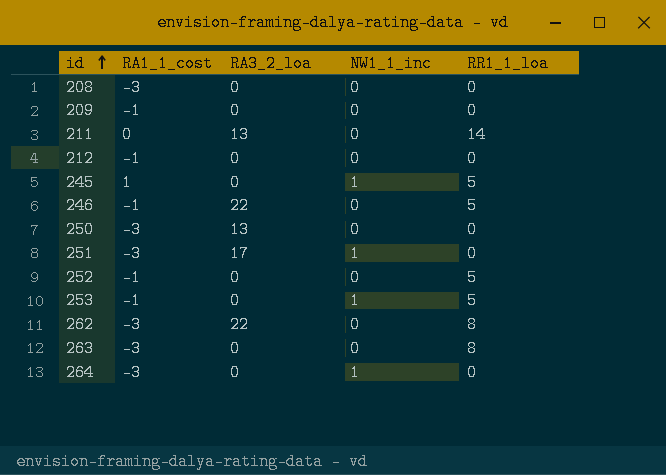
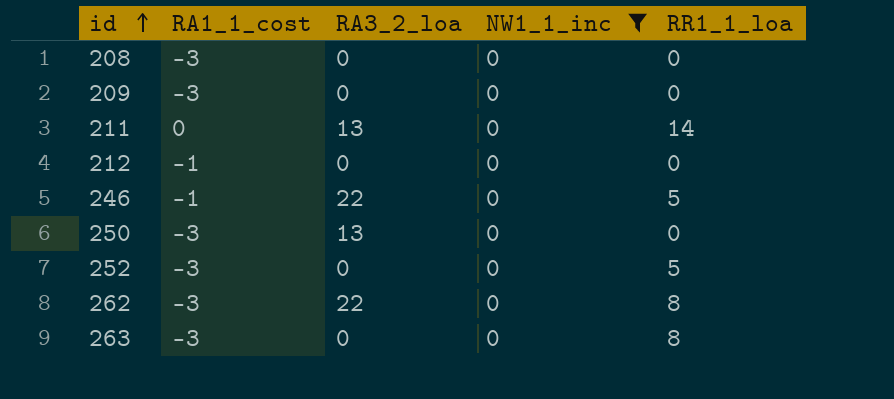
filter: none -> NW1_1_inc = 0
209 | RA1_1_cost: -1 -> -3
252 | RA1_1_cost: -1 -> -3

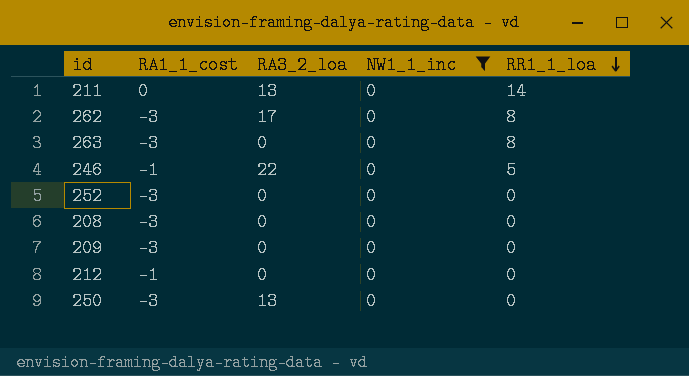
row order: id ascending -> RR1_1_loa descending
262 | RA3_2_loa: 22 -> 17
252 | RR1_1_loa: 5 -> 0

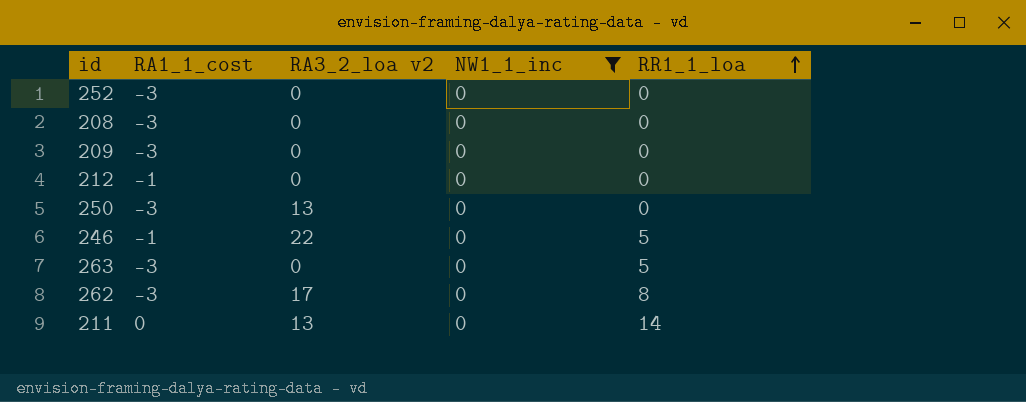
row order: RR1_1_loa descending -> RR1_1_loa ascending
column name: RA3_2_loa -> RA3_2_loa v2
263 | RR1_1_loa: 8 -> 5

